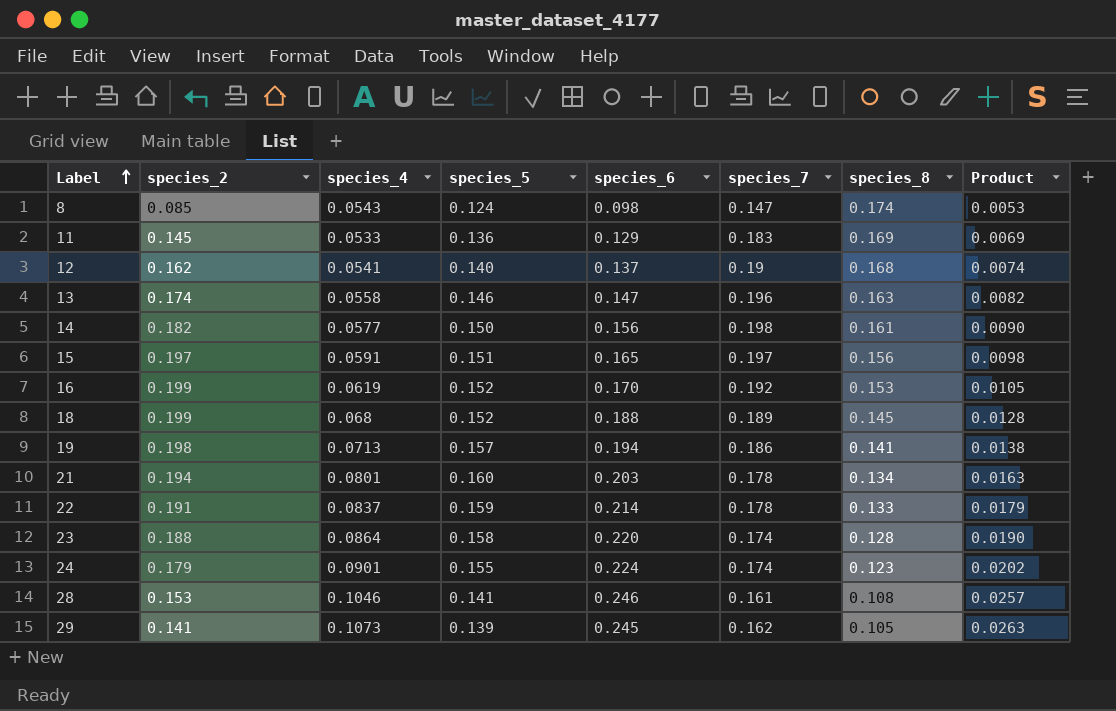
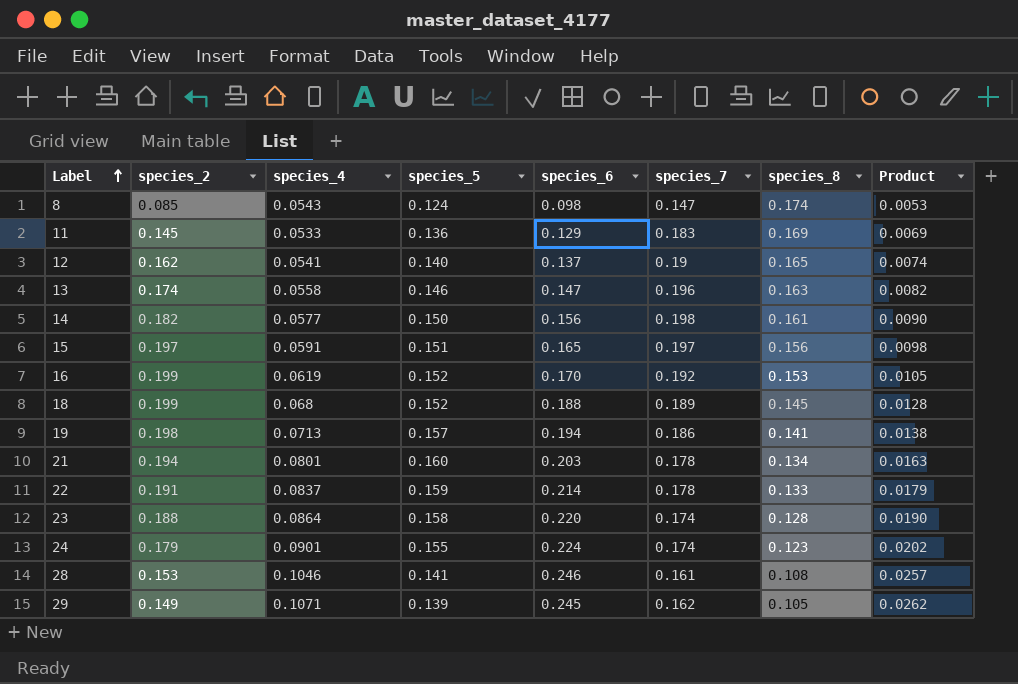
12 | species_8: 0.168 -> 0.165
29 | species_2: 0.141 -> 0.149
29 | species_4: 0.1073 -> 0.1071
29 | Product: 0.0263 -> 0.0262

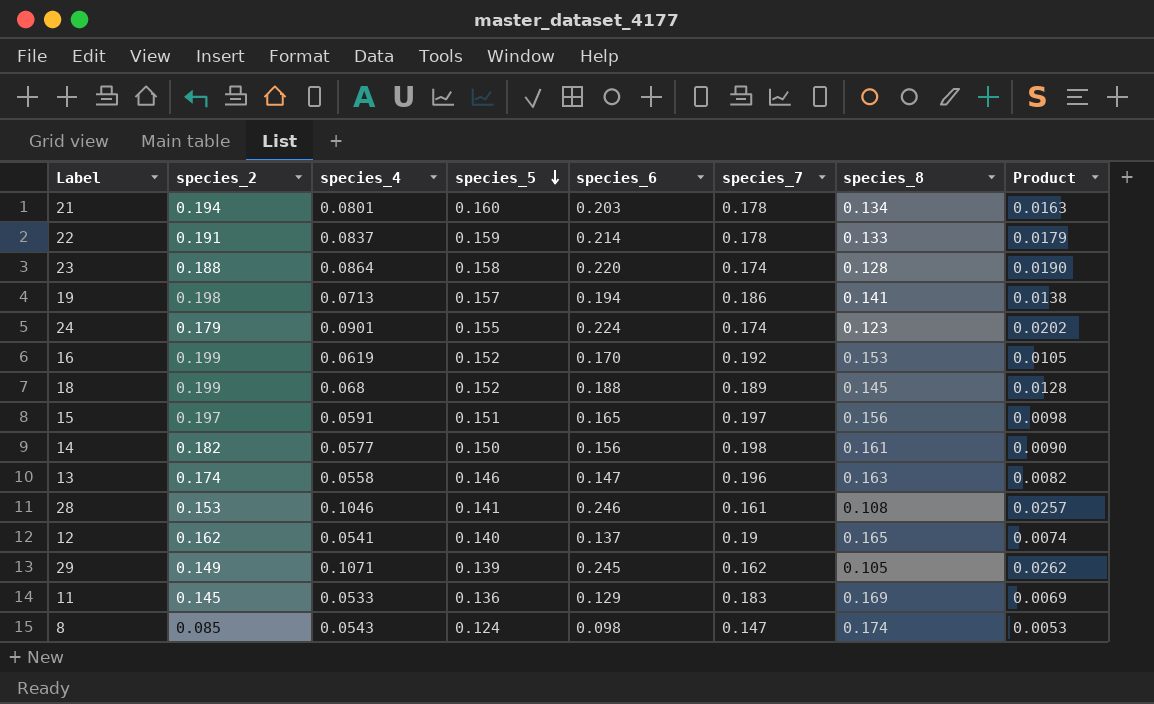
row order: Label ascending -> species_5 descending

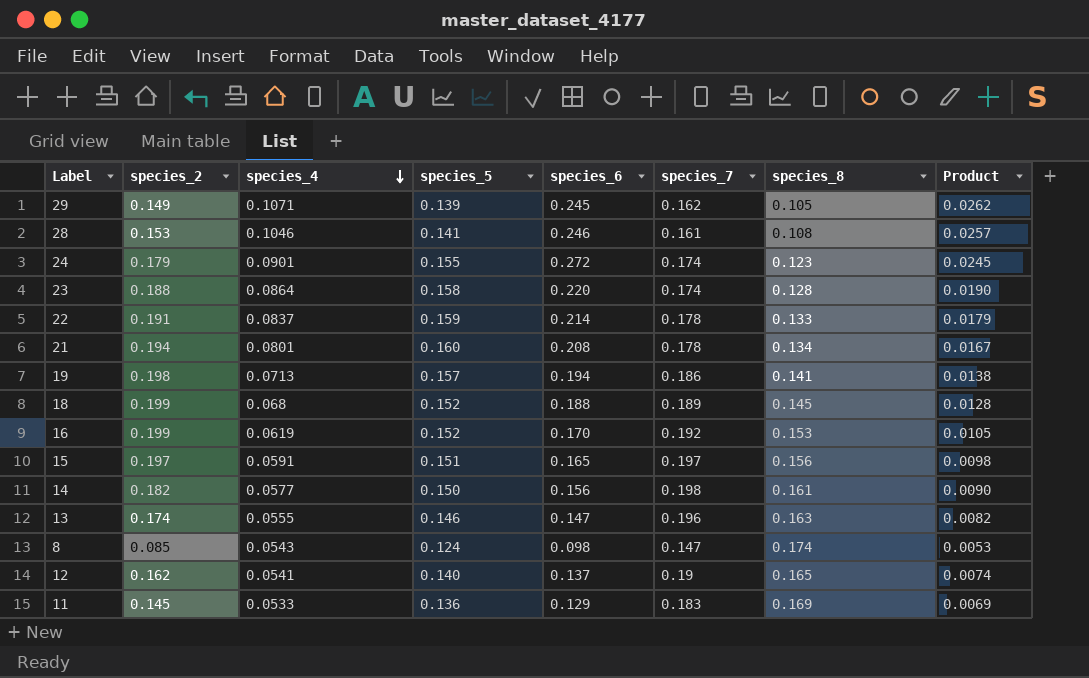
row order: species_5 descending -> species_4 descending
24 | species_6: 0.224 -> 0.272
24 | Product: 0.0202 -> 0.0245
21 | species_6: 0.203 -> 0.208
21 | Product: 0.0163 -> 0.0167
13 | species_4: 0.0558 -> 0.0555

